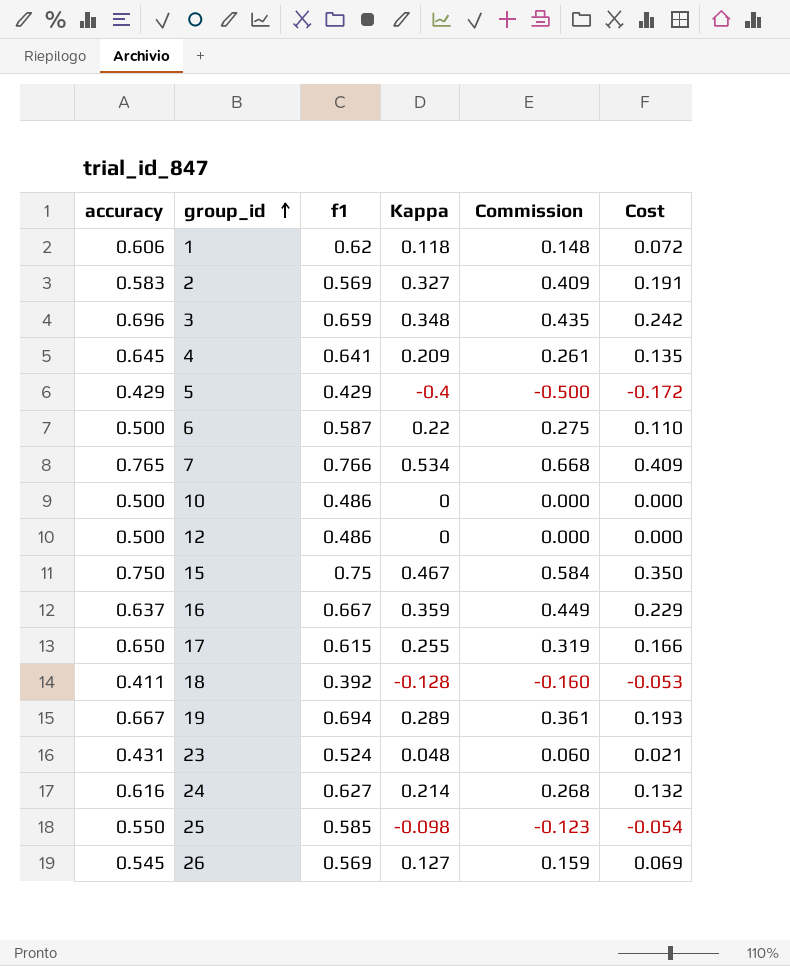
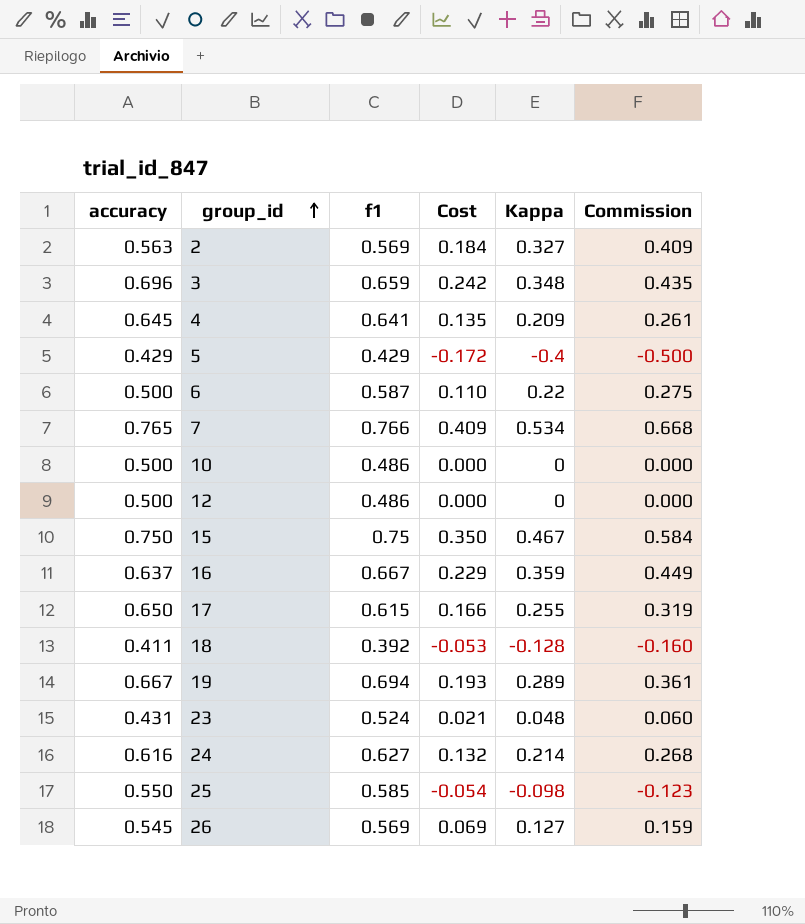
column Cost | position: 6 -> 4
row 1: 0.606 | 0.62 | 0.118 | 0.148 | 0.072 -> none
2 | accuracy: 0.583 -> 0.563
2 | Cost: 0.191 -> 0.184

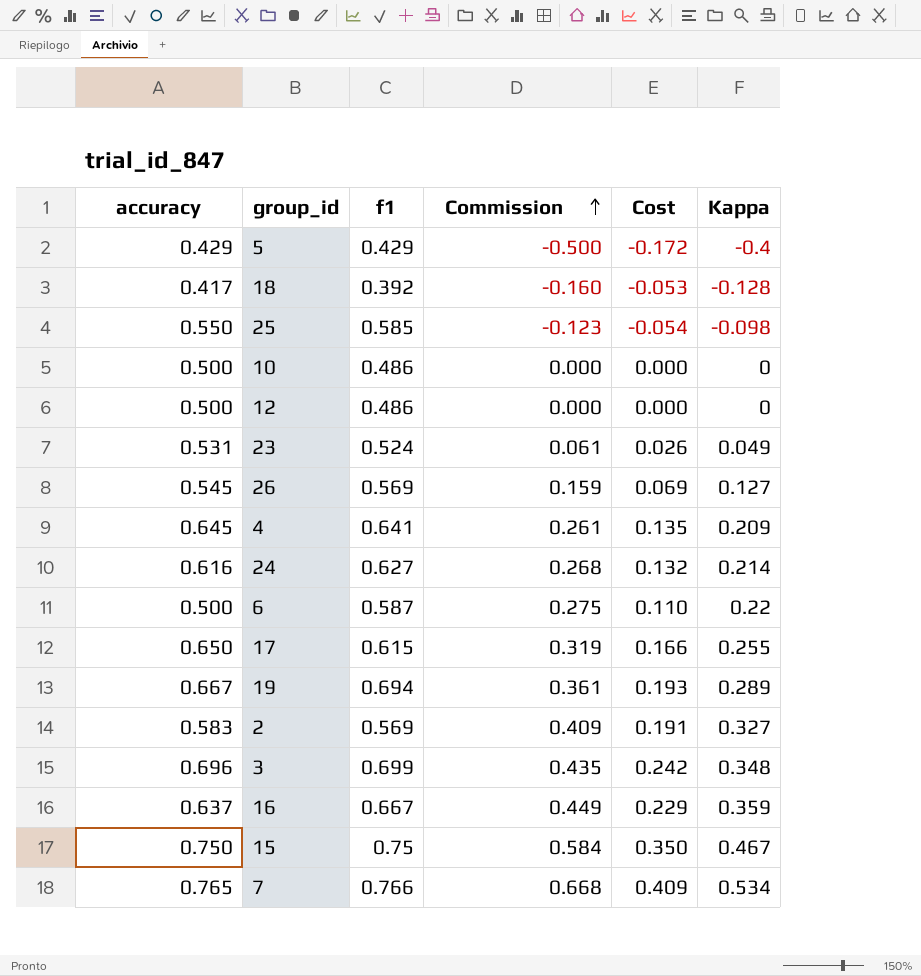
row order: group_id ascending -> Commission ascending
column Commission | position: 6 -> 4
18 | accuracy: 0.411 -> 0.417
23 | accuracy: 0.431 -> 0.531
23 | Commission: 0.060 -> 0.061
23 | Cost: 0.021 -> 0.026
23 | Kappa: 0.048 -> 0.049
2 | accuracy: 0.563 -> 0.583
2 | Cost: 0.184 -> 0.191
3 | f1: 0.659 -> 0.699

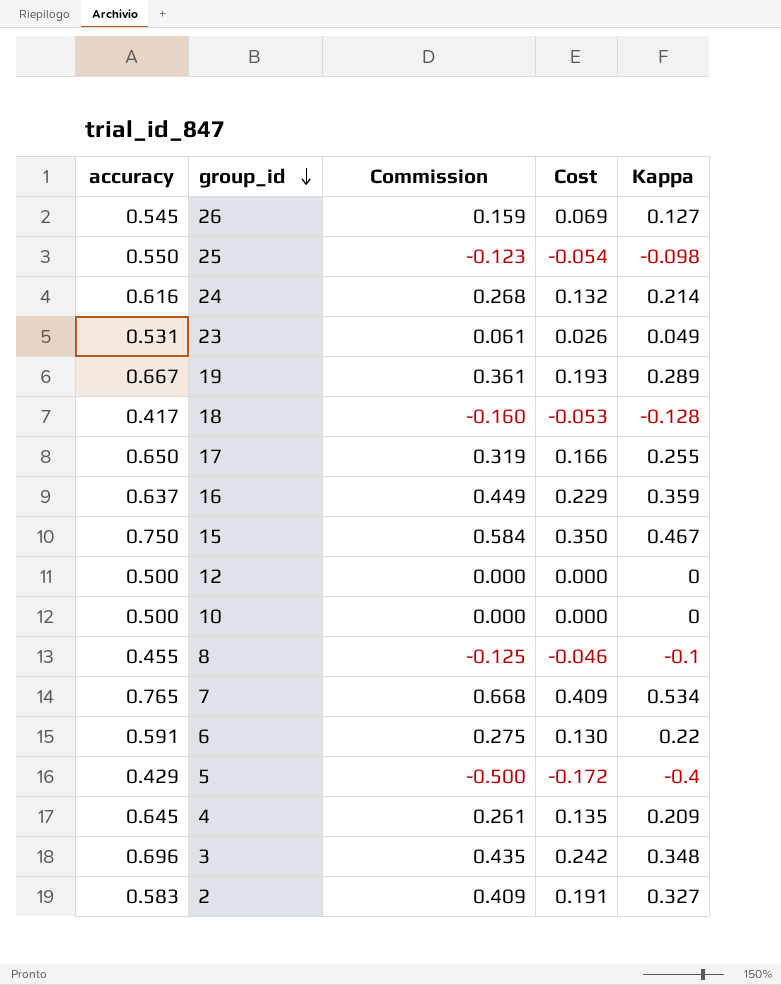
row order: Commission ascending -> group_id descending
column f1 | position: 3 -> none
row 8: none -> 0.455 | -0.125 | -0.046 | -0.1
6 | accuracy: 0.500 -> 0.591
6 | Cost: 0.110 -> 0.130

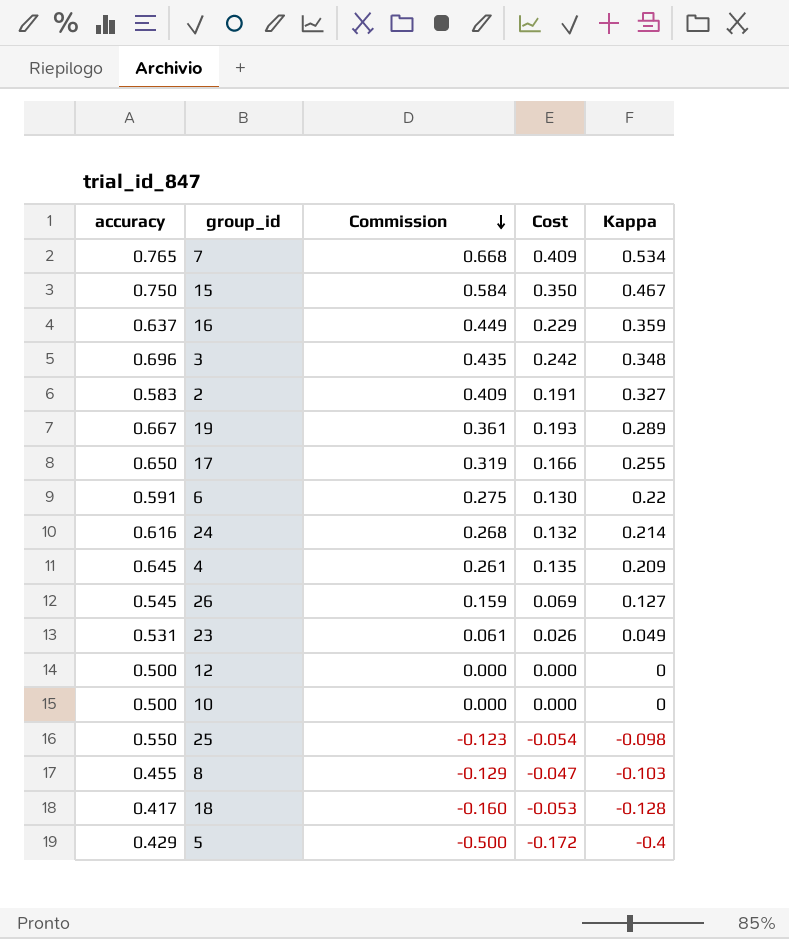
row order: group_id descending -> Commission descending
8 | Commission: -0.125 -> -0.129
8 | Cost: -0.046 -> -0.047
8 | Kappa: -0.1 -> -0.103

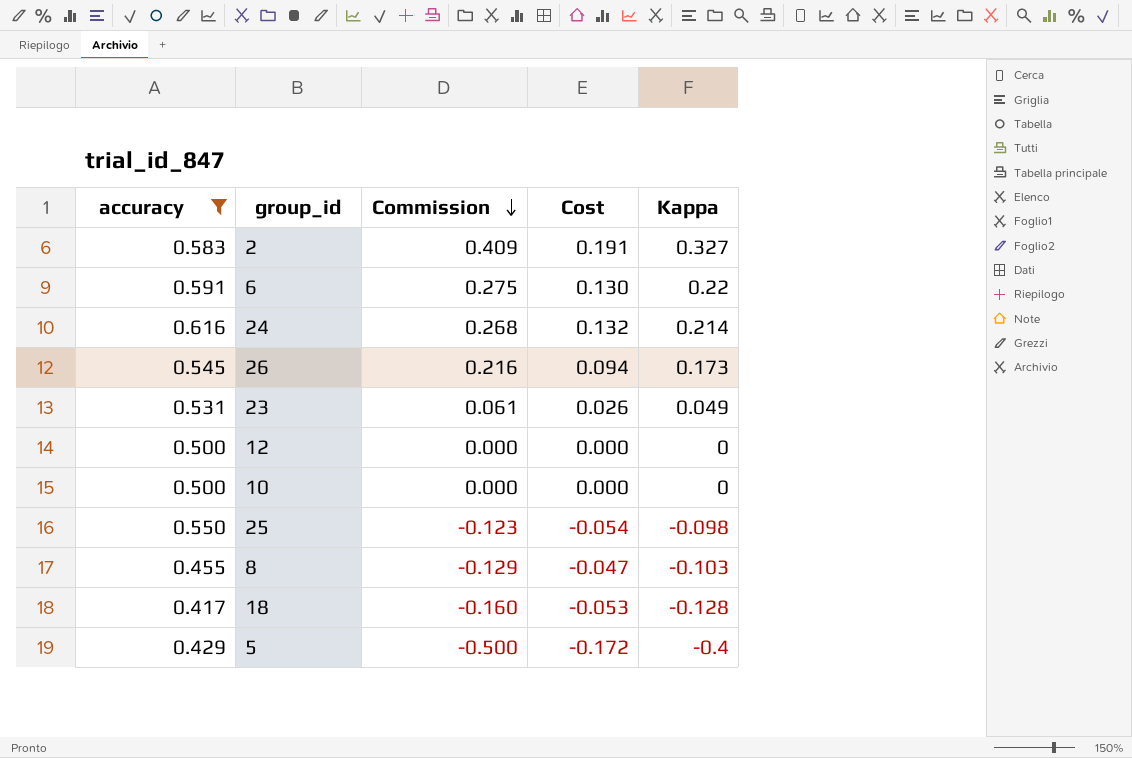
filter: none -> accuracy <= 0.616
26 | Commission: 0.159 -> 0.216
26 | Cost: 0.069 -> 0.094
26 | Kappa: 0.127 -> 0.173

